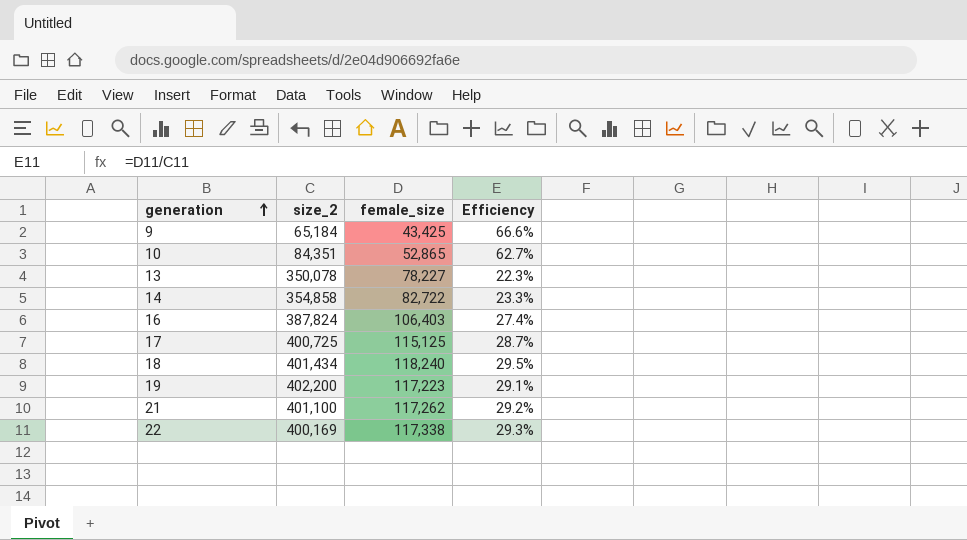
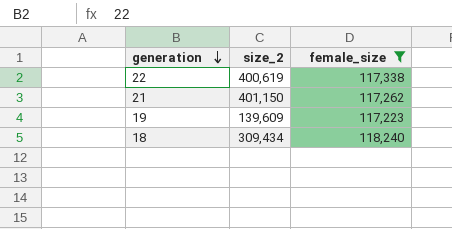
filter: none -> female_size >= 117,223
row order: generation ascending -> generation descending
column Efficiency | formula: [female_size] / [size_2] -> none
22 | size_2: 400,169 -> 400,619
21 | size_2: 401,100 -> 401,150
19 | size_2: 402,200 -> 139,609
18 | size_2: 401,434 -> 309,434

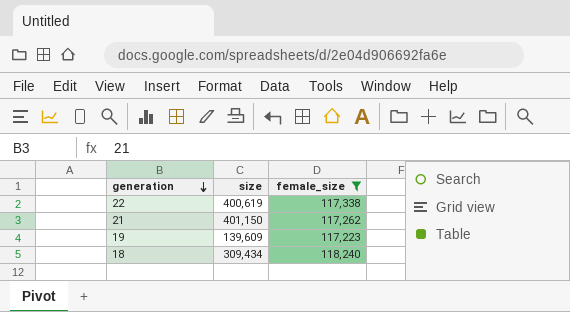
column name: size_2 -> size

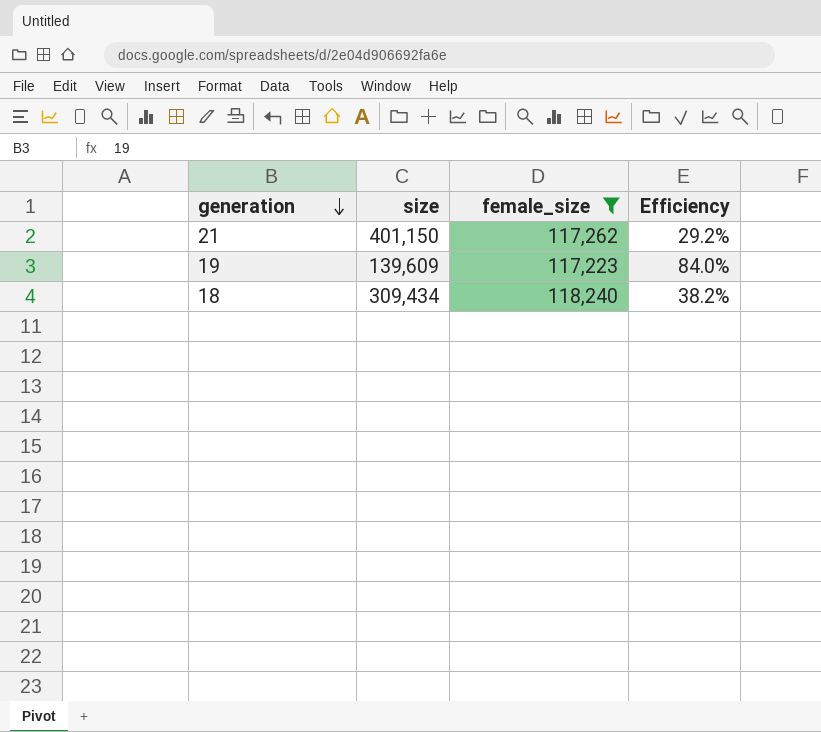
column Efficiency | formula: none -> [female_size] / [size]
row 22: 400,619 | 117,338 -> none

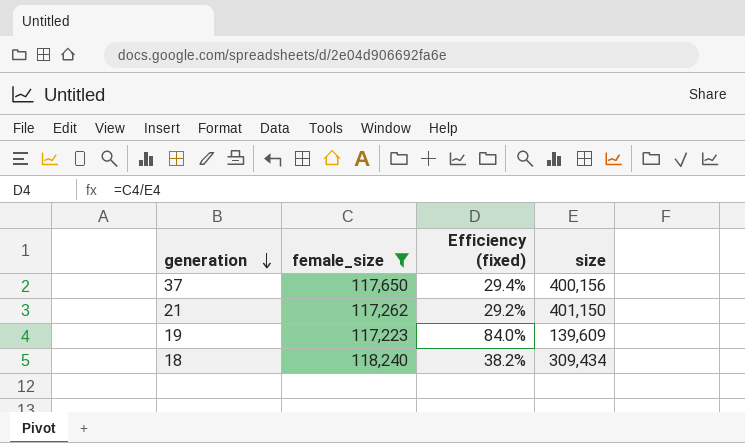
column name: Efficiency -> Efficiency (fixed)
column size | position: 2 -> 4
row 37: none -> 117,650 | 29.4% | 400,156

